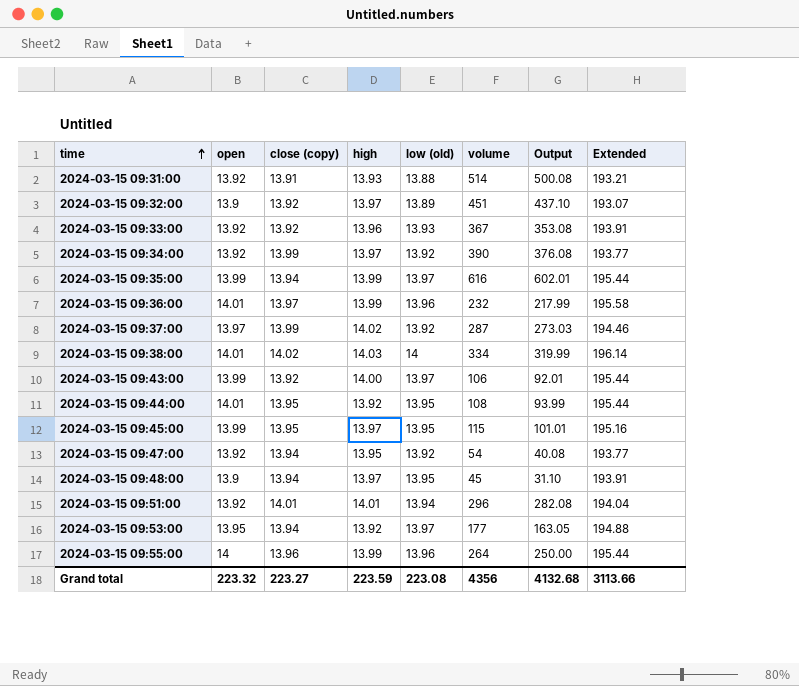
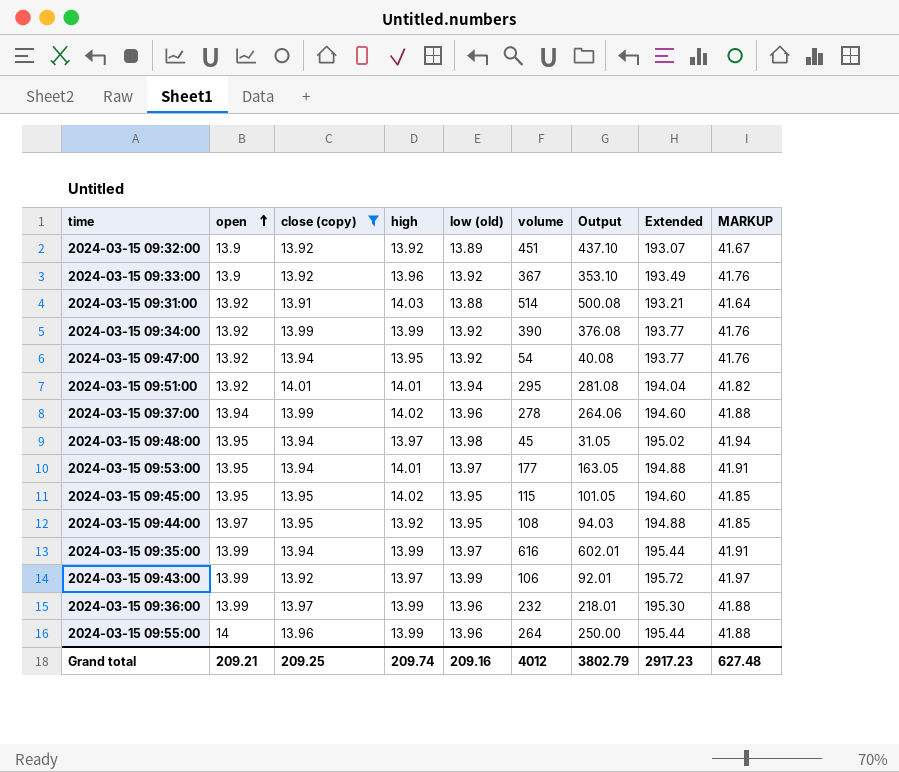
filter: none -> close (copy) != 14.02
row order: time ascending -> open ascending
column MARKUP | formula: none -> [low (old)] * 3
2024-03-15 09:32:00 | high: 13.97 -> 13.92
2024-03-15 09:33:00 | open: 13.92 -> 13.9
2024-03-15 09:33:00 | low (old): 13.93 -> 13.92
2024-03-15 09:33:00 | Output: 353.08 -> 353.10
2024-03-15 09:33:00 | Extended: 193.91 -> 193.49
2024-03-15 09:31:00 | high: 13.93 -> 14.03
2024-03-15 09:34:00 | high: 13.97 -> 13.99
2024-03-15 09:51:00 | volume: 296 -> 295
2024-03-15 09:51:00 | Output: 282.08 -> 281.08
2024-03-15 09:37:00 | open: 13.97 -> 13.94
2024-03-15 09:37:00 | low (old): 13.92 -> 13.96
2024-03-15 09:37:00 | volume: 287 -> 278
2024-03-15 09:37:00 | Output: 273.03 -> 264.06
2024-03-15 09:37:00 | Extended: 194.46 -> 194.60
2024-03-15 09:48:00 | open: 13.9 -> 13.95
2024-03-15 09:48:00 | low (old): 13.95 -> 13.98
2024-03-15 09:48:00 | Output: 31.10 -> 31.05
2024-03-15 09:48:00 | Extended: 193.91 -> 195.02
2024-03-15 09:53:00 | high: 13.92 -> 14.01
2024-03-15 09:45:00 | open: 13.99 -> 13.95
2024-03-15 09:45:00 | high: 13.97 -> 14.02
2024-03-15 09:45:00 | Output: 101.01 -> 101.05
2024-03-15 09:45:00 | Extended: 195.16 -> 194.60
2024-03-15 09:44:00 | open: 14.01 -> 13.97
2024-03-15 09:44:00 | Output: 93.99 -> 94.03
2024-03-15 09:44:00 | Extended: 195.44 -> 194.88
2024-03-15 09:43:00 | high: 14.00 -> 13.97
2024-03-15 09:43:00 | low (old): 13.97 -> 13.99
2024-03-15 09:43:00 | Extended: 195.44 -> 195.72
2024-03-15 09:36:00 | open: 14.01 -> 13.99
2024-03-15 09:36:00 | Output: 217.99 -> 218.01
2024-03-15 09:36:00 | Extended: 195.58 -> 195.30
Grand total | open: 223.32 -> 209.21
Grand total | close (copy): 223.27 -> 209.25
Grand total | high: 223.59 -> 209.74
Grand total | low (old): 223.08 -> 209.16
Grand total | volume: 4356 -> 4012
Grand total | Output: 4132.68 -> 3802.79
Grand total | Extended: 3113.66 -> 2917.23

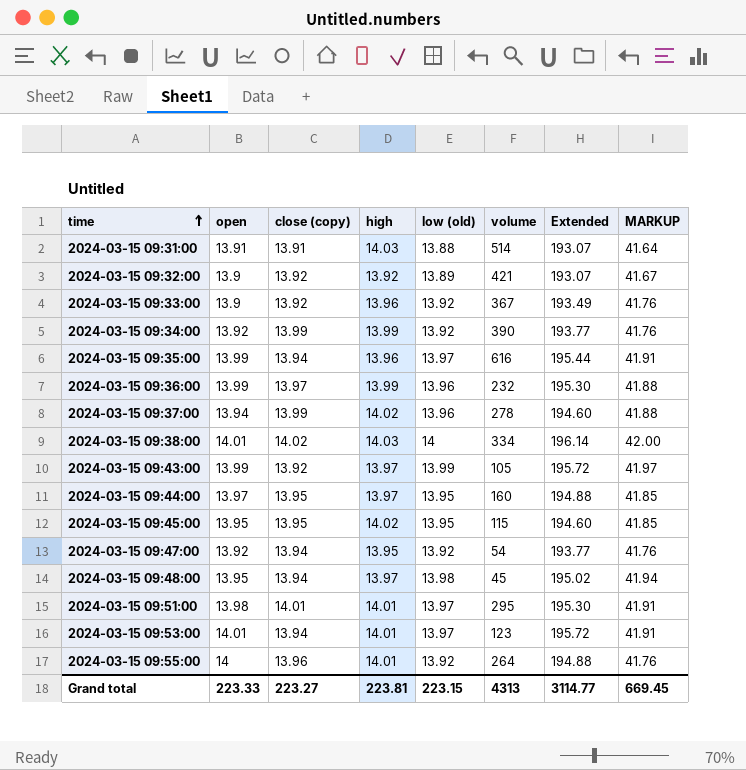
filter: close (copy) != 14.02 -> none
row order: open ascending -> time ascending
column Output | formula: [volume] - [open] -> none
2024-03-15 09:31:00 | open: 13.92 -> 13.91
2024-03-15 09:31:00 | Extended: 193.21 -> 193.07
2024-03-15 09:32:00 | volume: 451 -> 421
2024-03-15 09:35:00 | high: 13.99 -> 13.96
2024-03-15 09:43:00 | volume: 106 -> 105
2024-03-15 09:44:00 | high: 13.92 -> 13.97
2024-03-15 09:44:00 | volume: 108 -> 160
2024-03-15 09:51:00 | open: 13.92 -> 13.98
2024-03-15 09:51:00 | low (old): 13.94 -> 13.97
2024-03-15 09:51:00 | Extended: 194.04 -> 195.30
2024-03-15 09:51:00 | MARKUP: 41.82 -> 41.91
2024-03-15 09:53:00 | open: 13.95 -> 14.01
2024-03-15 09:53:00 | volume: 177 -> 123
2024-03-15 09:53:00 | Extended: 194.88 -> 195.72
2024-03-15 09:55:00 | high: 13.99 -> 14.01
2024-03-15 09:55:00 | low (old): 13.96 -> 13.92
2024-03-15 09:55:00 | Extended: 195.44 -> 194.88
2024-03-15 09:55:00 | MARKUP: 41.88 -> 41.76
Grand total | open: 209.21 -> 223.33
Grand total | close (copy): 209.25 -> 223.27
Grand total | high: 209.74 -> 223.81
Grand total | low (old): 209.16 -> 223.15
Grand total | volume: 4012 -> 4313
Grand total | Extended: 2917.23 -> 3114.77
Grand total | MARKUP: 627.48 -> 669.45

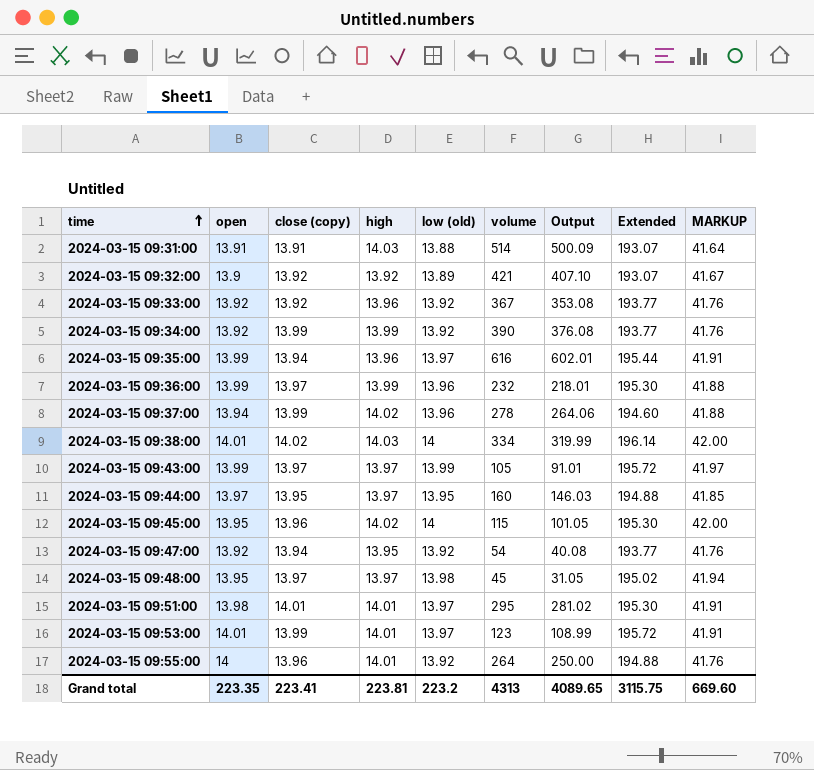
column Output | formula: none -> [volume] - [open]
2024-03-15 09:33:00 | open: 13.9 -> 13.92
2024-03-15 09:33:00 | Extended: 193.49 -> 193.77
2024-03-15 09:43:00 | close (copy): 13.92 -> 13.97
2024-03-15 09:45:00 | close (copy): 13.95 -> 13.96
2024-03-15 09:45:00 | low (old): 13.95 -> 14
2024-03-15 09:45:00 | Extended: 194.60 -> 195.30
2024-03-15 09:45:00 | MARKUP: 41.85 -> 42.00
2024-03-15 09:48:00 | close (copy): 13.94 -> 13.97
2024-03-15 09:53:00 | close (copy): 13.94 -> 13.99
Grand total | open: 223.33 -> 223.35
Grand total | close (copy): 223.27 -> 223.41
Grand total | low (old): 223.15 -> 223.2
Grand total | Extended: 3114.77 -> 3115.75
Grand total | MARKUP: 669.45 -> 669.60

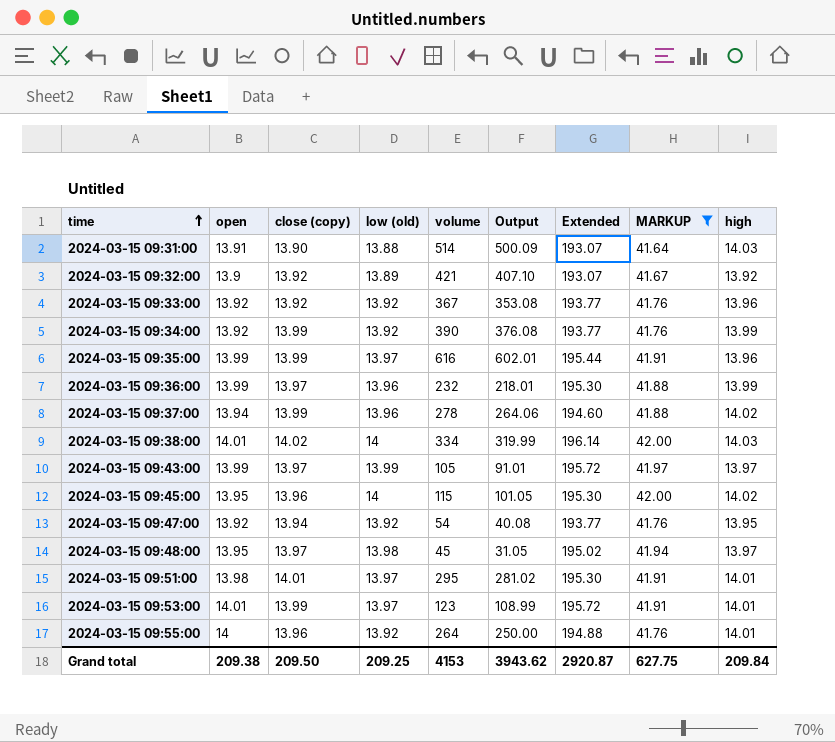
filter: none -> MARKUP != 41.85
column high | position: 4 -> 9
2024-03-15 09:31:00 | close (copy): 13.91 -> 13.90
2024-03-15 09:35:00 | close (copy): 13.94 -> 13.99
Grand total | open: 223.35 -> 209.38
Grand total | close (copy): 223.41 -> 209.50
Grand total | low (old): 223.2 -> 209.25
Grand total | volume: 4313 -> 4153
Grand total | Output: 4089.65 -> 3943.62
Grand total | Extended: 3115.75 -> 2920.87
Grand total | MARKUP: 669.60 -> 627.75
Grand total | high: 223.81 -> 209.84

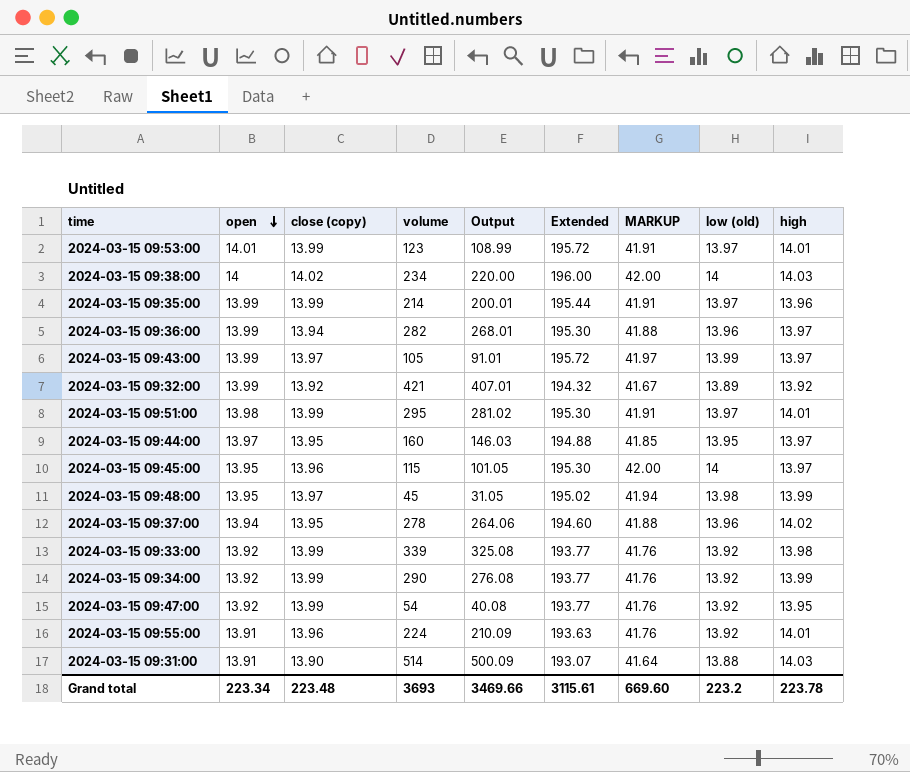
filter: MARKUP != 41.85 -> none
row order: time ascending -> open descending
column low (old) | position: 4 -> 8
2024-03-15 09:38:00 | open: 14.01 -> 14
2024-03-15 09:38:00 | volume: 334 -> 234
2024-03-15 09:38:00 | Output: 319.99 -> 220.00
2024-03-15 09:38:00 | Extended: 196.14 -> 196.00
2024-03-15 09:35:00 | volume: 616 -> 214
2024-03-15 09:35:00 | Output: 602.01 -> 200.01
2024-03-15 09:36:00 | close (copy): 13.97 -> 13.94
2024-03-15 09:36:00 | volume: 232 -> 282
2024-03-15 09:36:00 | Output: 218.01 -> 268.01
2024-03-15 09:36:00 | high: 13.99 -> 13.97
2024-03-15 09:32:00 | open: 13.9 -> 13.99
2024-03-15 09:32:00 | Output: 407.10 -> 407.01
2024-03-15 09:32:00 | Extended: 193.07 -> 194.32
2024-03-15 09:51:00 | close (copy): 14.01 -> 13.99
2024-03-15 09:45:00 | high: 14.02 -> 13.97
2024-03-15 09:48:00 | high: 13.97 -> 13.99
2024-03-15 09:37:00 | close (copy): 13.99 -> 13.95
2024-03-15 09:33:00 | close (copy): 13.92 -> 13.99
2024-03-15 09:33:00 | volume: 367 -> 339
2024-03-15 09:33:00 | Output: 353.08 -> 325.08
2024-03-15 09:33:00 | high: 13.96 -> 13.98
2024-03-15 09:34:00 | volume: 390 -> 290
2024-03-15 09:34:00 | Output: 376.08 -> 276.08
2024-03-15 09:47:00 | close (copy): 13.94 -> 13.99
2024-03-15 09:55:00 | open: 14 -> 13.91
2024-03-15 09:55:00 | volume: 264 -> 224
2024-03-15 09:55:00 | Output: 250.00 -> 210.09
2024-03-15 09:55:00 | Extended: 194.88 -> 193.63
Grand total | open: 209.38 -> 223.34
Grand total | close (copy): 209.50 -> 223.48
Grand total | volume: 4153 -> 3693
Grand total | Output: 3943.62 -> 3469.66
Grand total | Extended: 2920.87 -> 3115.61
Grand total | MARKUP: 627.75 -> 669.60
Grand total | low (old): 209.25 -> 223.2
Grand total | high: 209.84 -> 223.78

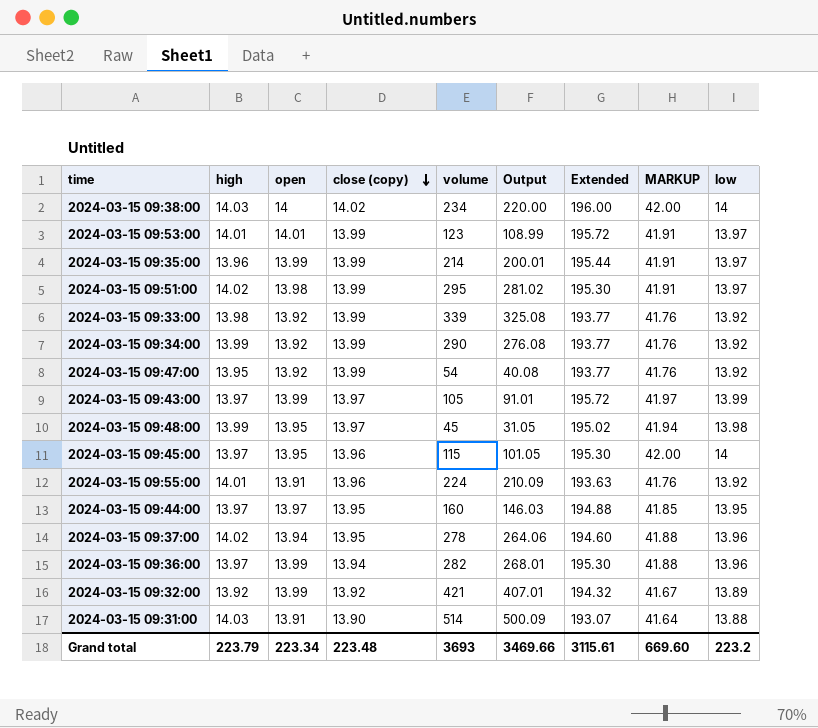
row order: open descending -> close (copy) descending
column high | position: 9 -> 2
column name: low (old) -> low
2024-03-15 09:51:00 | high: 14.01 -> 14.02
Grand total | high: 223.78 -> 223.79

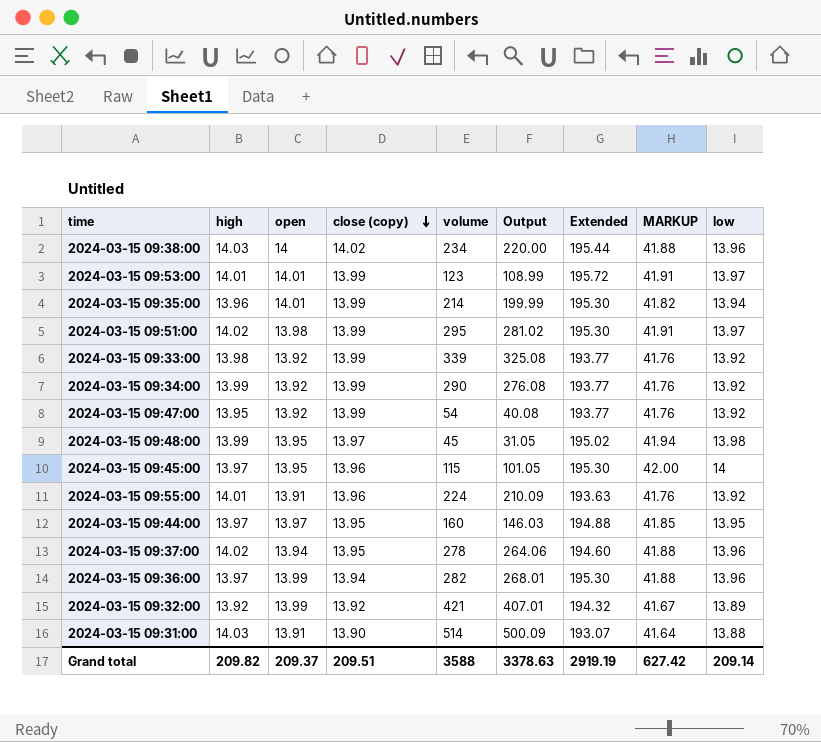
row 2024-03-15 09:43:00: 13.97 | 13.99 | 13.97 | 105 | 91.01 | 195.72 | 41.97 | 13.99 -> none
2024-03-15 09:38:00 | Extended: 196.00 -> 195.44
2024-03-15 09:38:00 | MARKUP: 42.00 -> 41.88
2024-03-15 09:38:00 | low: 14 -> 13.96
2024-03-15 09:35:00 | open: 13.99 -> 14.01
2024-03-15 09:35:00 | Output: 200.01 -> 199.99
2024-03-15 09:35:00 | Extended: 195.44 -> 195.30
2024-03-15 09:35:00 | MARKUP: 41.91 -> 41.82
2024-03-15 09:35:00 | low: 13.97 -> 13.94
Grand total | high: 223.79 -> 209.82
Grand total | open: 223.34 -> 209.37
Grand total | close (copy): 223.48 -> 209.51
Grand total | volume: 3693 -> 3588
Grand total | Output: 3469.66 -> 3378.63
Grand total | Extended: 3115.61 -> 2919.19
Grand total | MARKUP: 669.60 -> 627.42
Grand total | low: 223.2 -> 209.14

